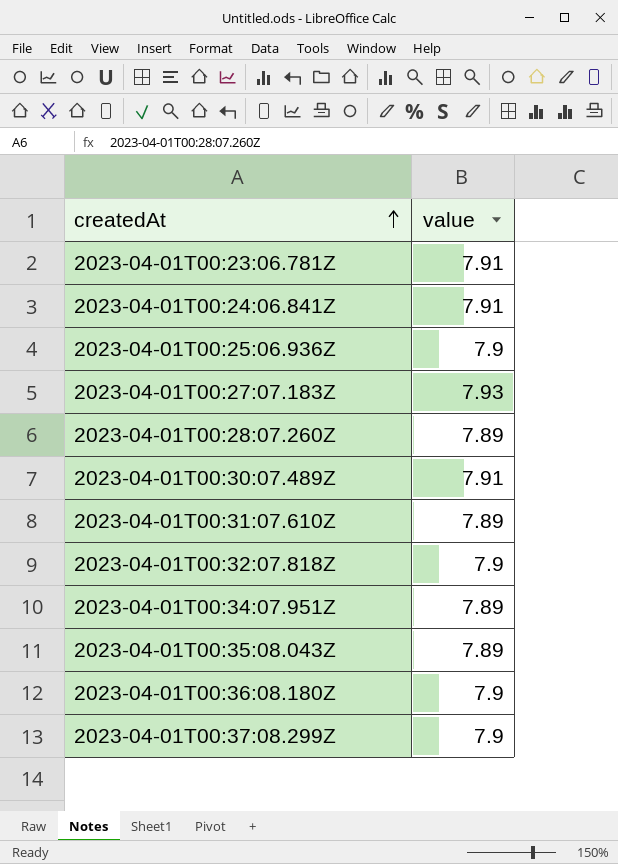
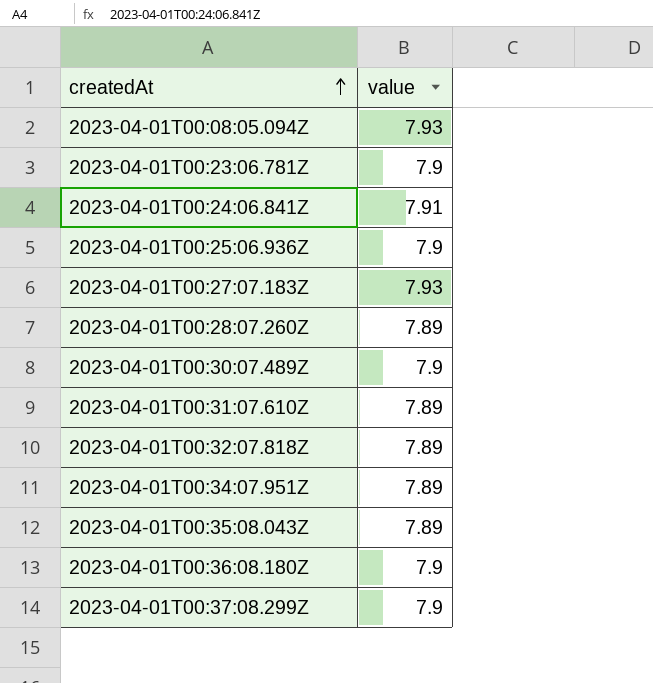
row 2023-04-01T00:08:05.094Z: none -> 7.93
2023-04-01T00:23:06.781Z | value: 7.91 -> 7.9
2023-04-01T00:30:07.489Z | value: 7.91 -> 7.9
2023-04-01T00:32:07.818Z | value: 7.9 -> 7.89

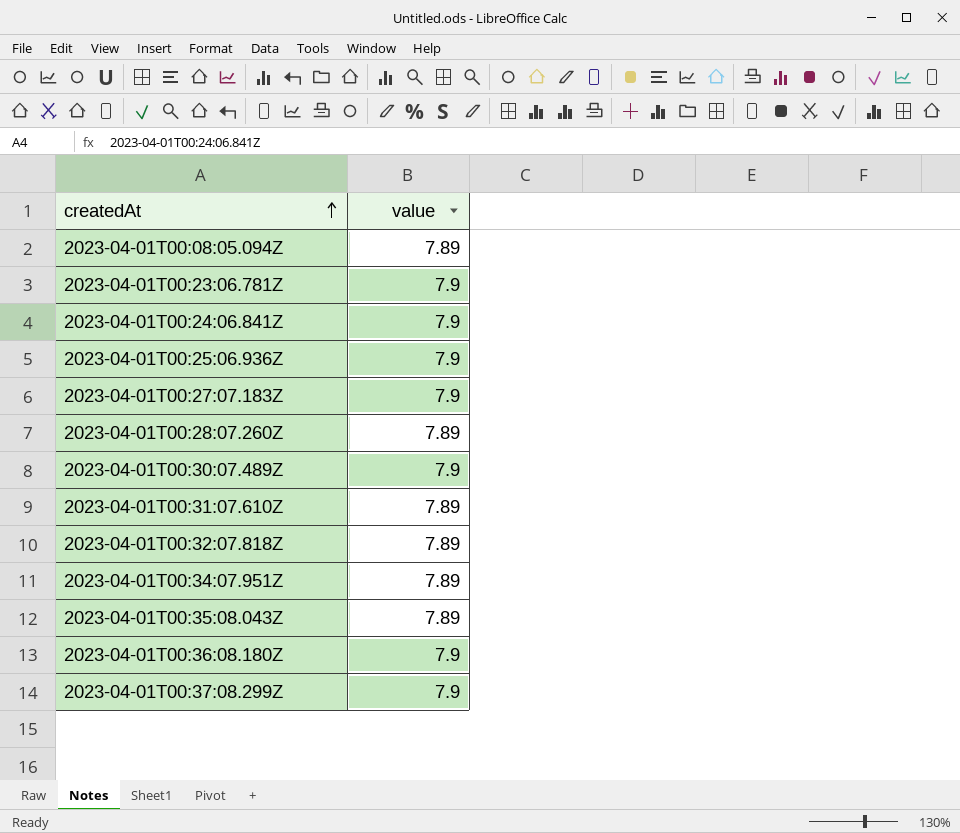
2023-04-01T00:08:05.094Z | value: 7.93 -> 7.89
2023-04-01T00:24:06.841Z | value: 7.91 -> 7.9
2023-04-01T00:27:07.183Z | value: 7.93 -> 7.9

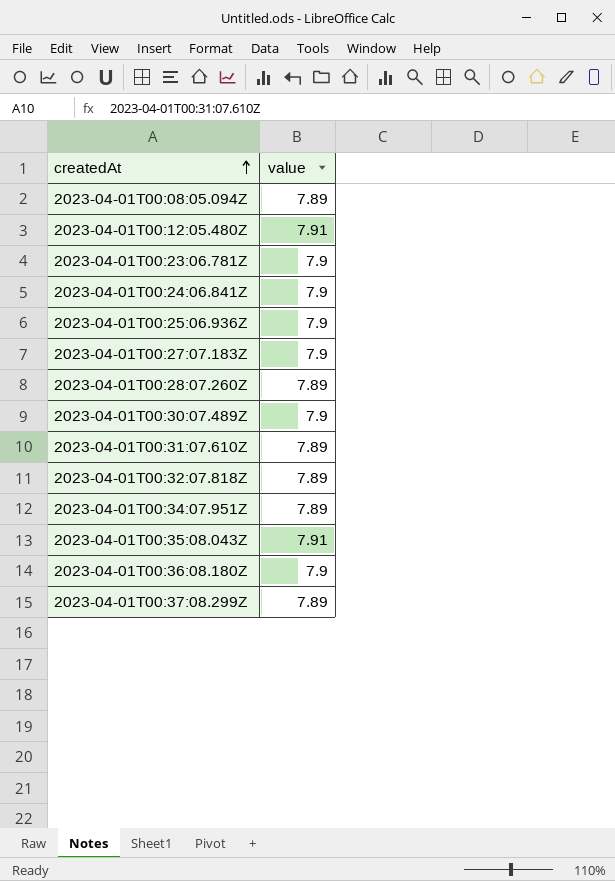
row 2023-04-01T00:12:05.480Z: none -> 7.91
2023-04-01T00:35:08.043Z | value: 7.89 -> 7.91
2023-04-01T00:37:08.299Z | value: 7.9 -> 7.89

